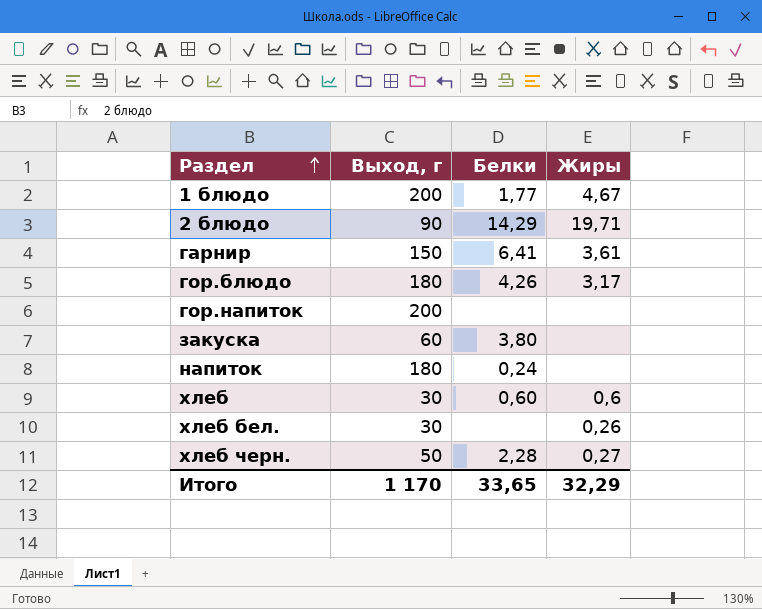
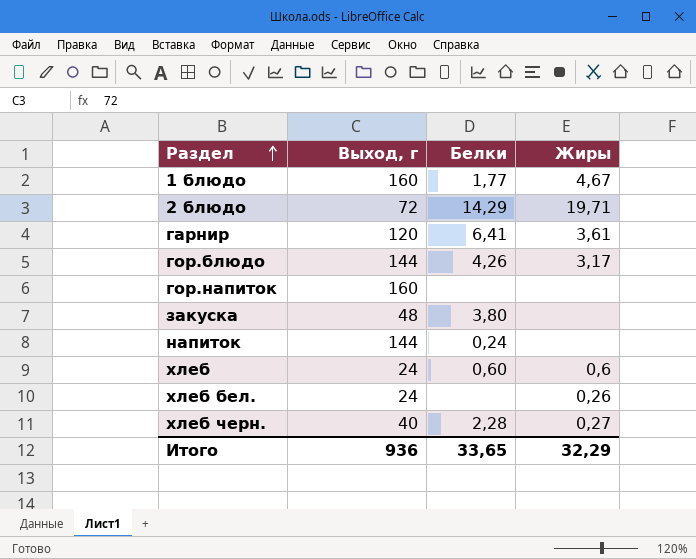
1 блюдо | Выход, г: 200 -> 160
2 блюдо | Выход, г: 90 -> 72
гарнир | Выход, г: 150 -> 120
гор.блюдо | Выход, г: 180 -> 144
гор.напиток | Выход, г: 200 -> 160
закуска | Выход, г: 60 -> 48
напиток | Выход, г: 180 -> 144
хлеб | Выход, г: 30 -> 24
хлеб бел. | Выход, г: 30 -> 24
хлеб черн. | Выход, г: 50 -> 40
Итого | Выход, г: 1 170 -> 936

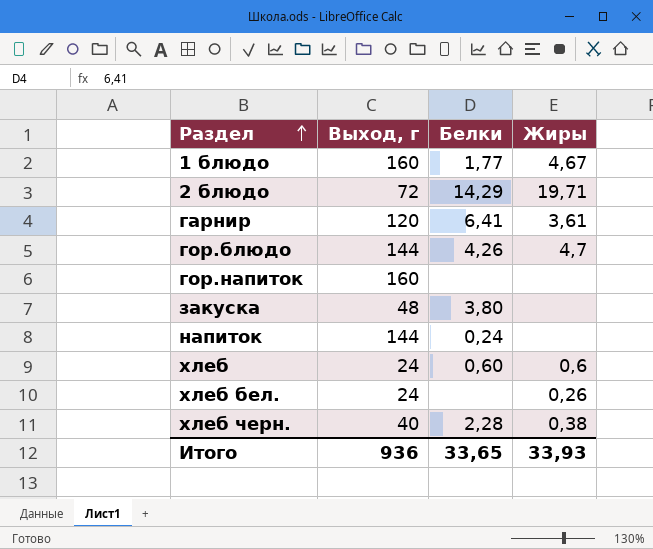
гор.блюдо | Жиры: 3,17 -> 4,7
хлеб черн. | Жиры: 0,27 -> 0,38
Итого | Жиры: 32,29 -> 33,93

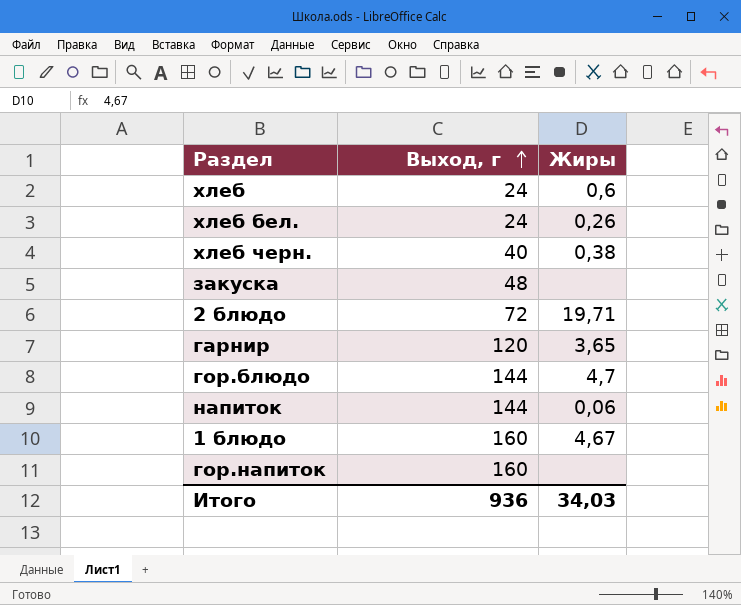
row order: Раздел ascending -> Выход, г ascending
column Белки | position: 3 -> none
гарнир | Жиры: 3,61 -> 3,65
напиток | Жиры: none -> 0,06
Итого | Жиры: 33,93 -> 34,03

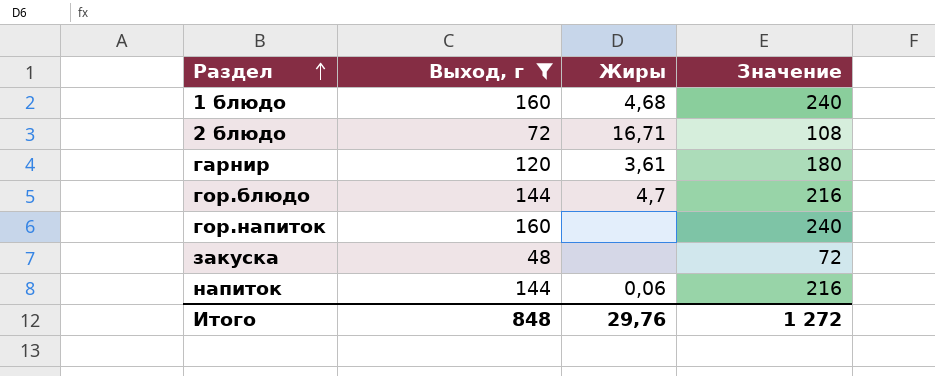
filter: none -> Выход, г >= 48
row order: Выход, г ascending -> Раздел ascending
column Значение | formula: none -> [Выход, г] * 1,5
1 блюдо | Жиры: 4,67 -> 4,68
2 блюдо | Жиры: 19,71 -> 16,71
гарнир | Жиры: 3,65 -> 3,61
Итого | Выход, г: 936 -> 848
Итого | Жиры: 34,03 -> 29,76

